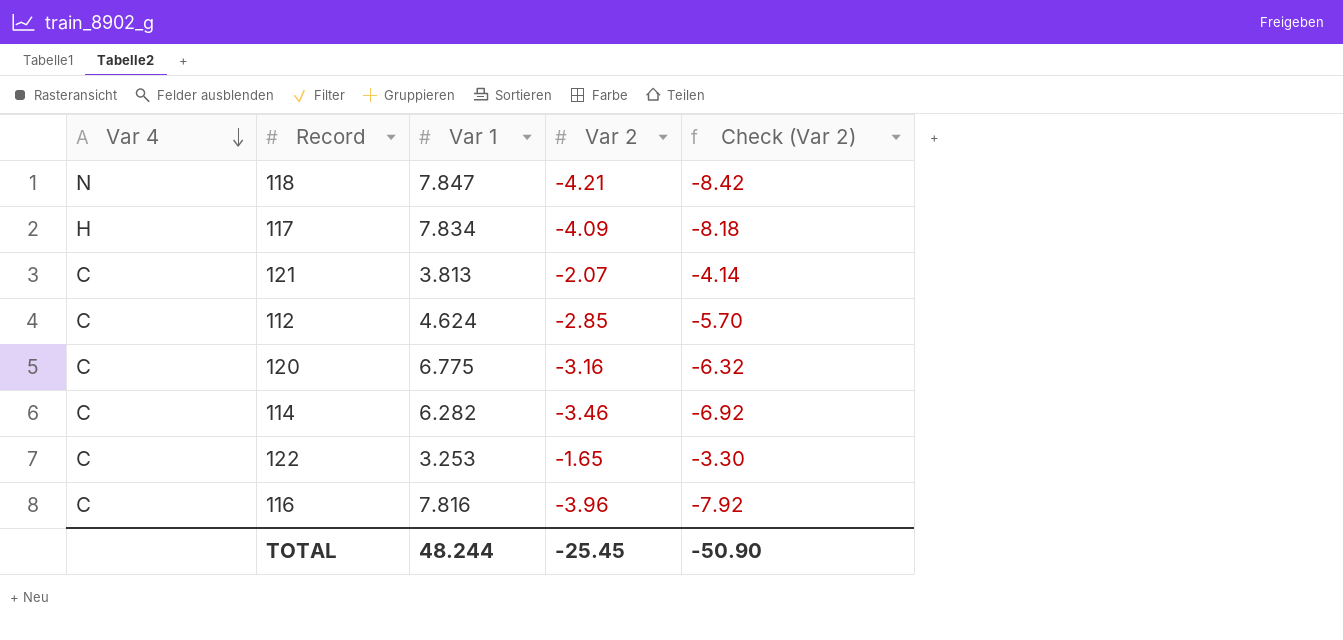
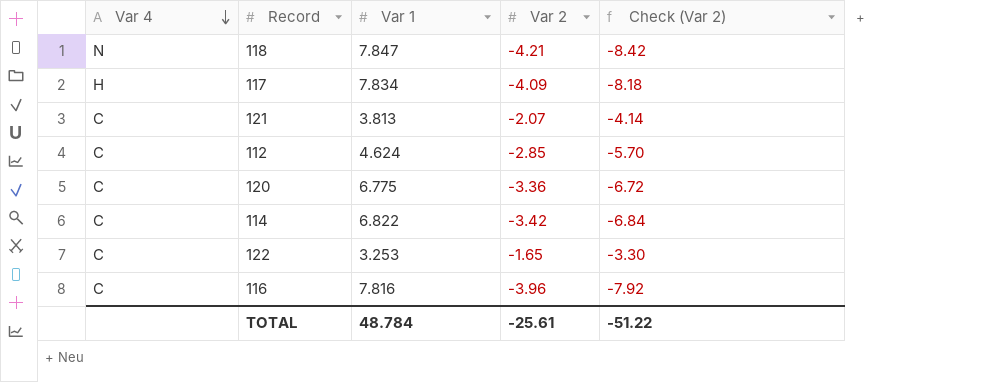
120 | Var 2: -3.16 -> -3.36
120 | Check (Var 2): -6.32 -> -6.72
114 | Var 1: 6.282 -> 6.822
114 | Var 2: -3.46 -> -3.42
114 | Check (Var 2): -6.92 -> -6.84
TOTAL | Var 1: 48.244 -> 48.784
TOTAL | Var 2: -25.45 -> -25.61
TOTAL | Check (Var 2): -50.90 -> -51.22

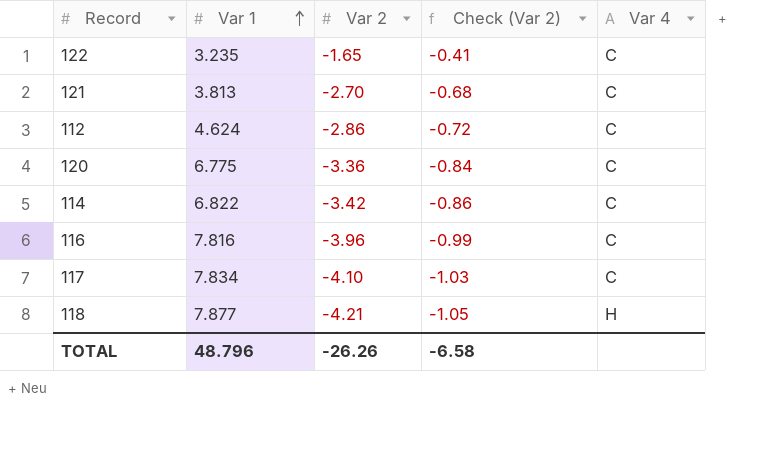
row order: Var 4 descending -> Var 1 ascending
column Check (Var 2) | formula: [Var 2] * 2 -> [Var 2] * 0.25
column Var 4 | position: 1 -> 5
122 | Var 1: 3.253 -> 3.235
121 | Var 2: -2.07 -> -2.70
112 | Var 2: -2.85 -> -2.86
117 | Var 2: -4.09 -> -4.10
117 | Var 4: H -> C
118 | Var 1: 7.847 -> 7.877
118 | Var 4: N -> H
TOTAL | Var 1: 48.784 -> 48.796
TOTAL | Var 2: -25.61 -> -26.26
TOTAL | Check (Var 2): -51.22 -> -6.58

